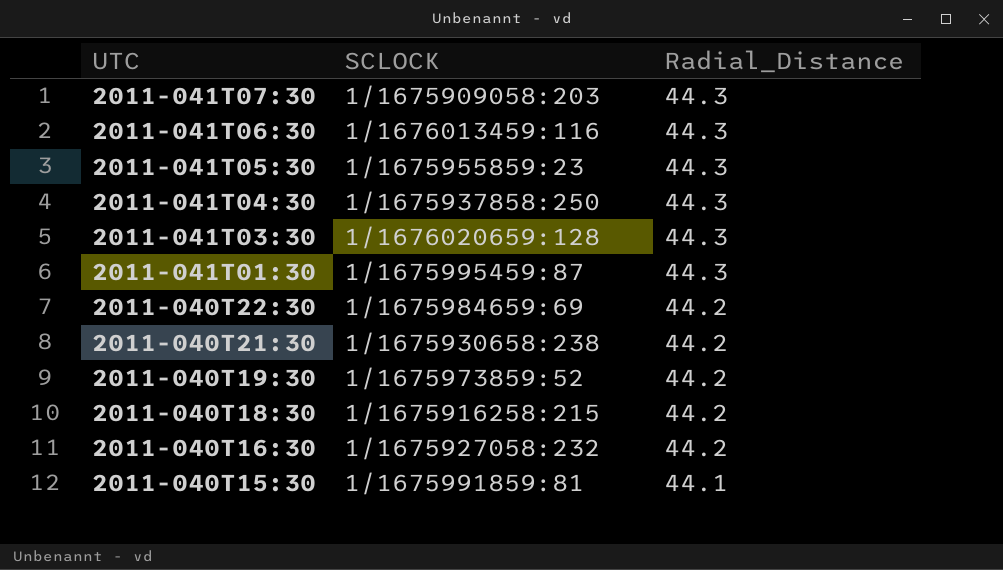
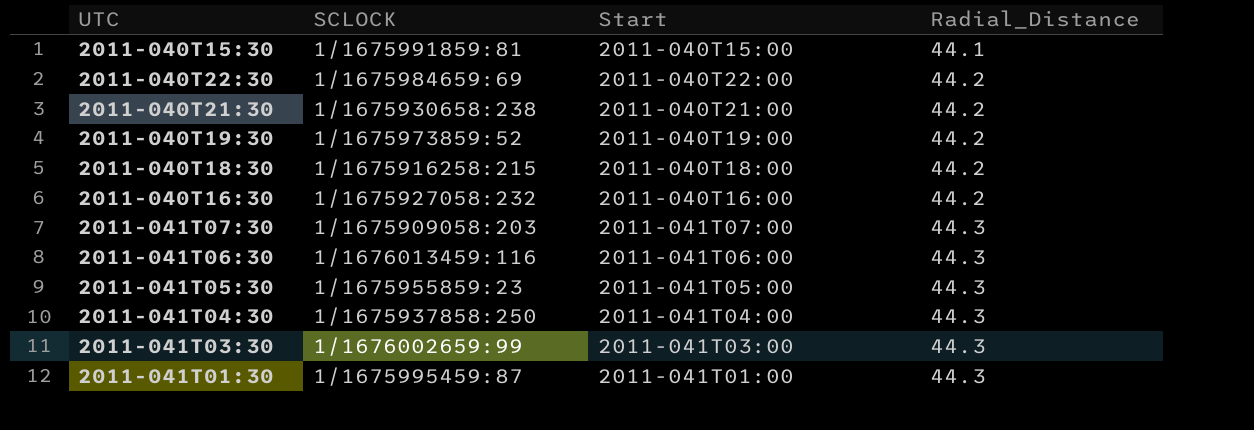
row order: UTC descending -> Radial_Distance ascending
column Start | position: none -> 3
2011-041T03:30 | SCLOCK: 1/1676020659:128 -> 1/1676002659:99

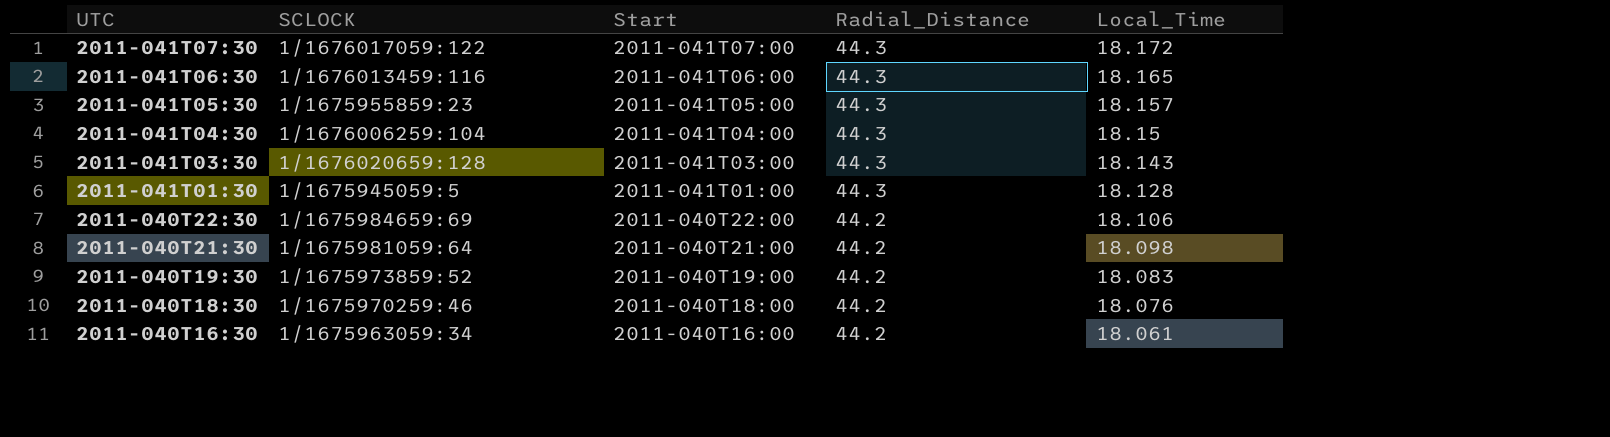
row order: Radial_Distance ascending -> UTC descending
column Local_Time | position: none -> 5
row 2011-040T15:30: 1/1675991859:81 | 2011-040T15:00 | 44.1 -> none
2011-041T07:30 | SCLOCK: 1/1675909058:203 -> 1/1676017059:122
2011-041T04:30 | SCLOCK: 1/1675937858:250 -> 1/1676006259:104
2011-041T03:30 | SCLOCK: 1/1676002659:99 -> 1/1676020659:128
2011-041T01:30 | SCLOCK: 1/1675995459:87 -> 1/1675945059:5
2011-040T21:30 | SCLOCK: 1/1675930658:238 -> 1/1675981059:64
2011-040T18:30 | SCLOCK: 1/1675916258:215 -> 1/1675970259:46
2011-040T16:30 | SCLOCK: 1/1675927058:232 -> 1/1675963059:34

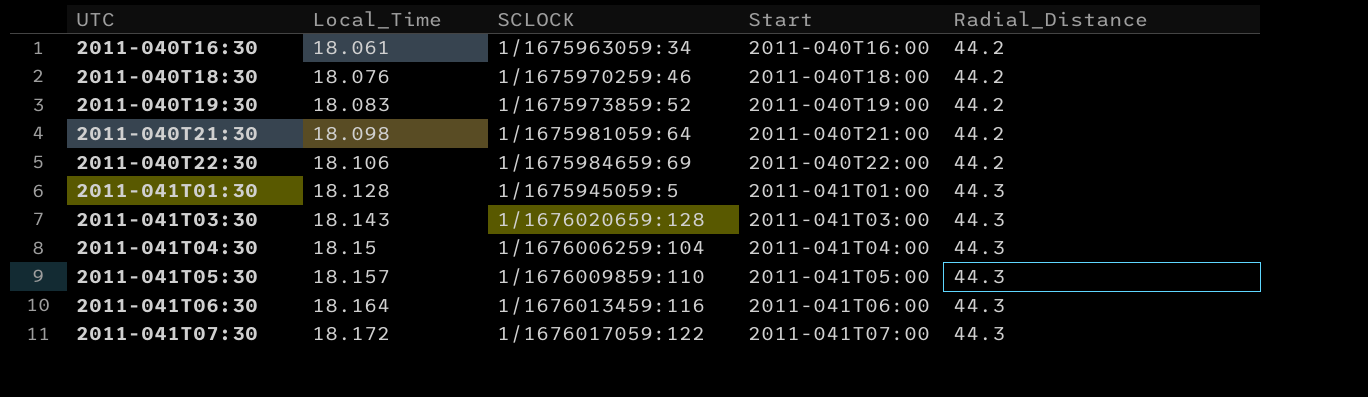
row order: UTC descending -> UTC ascending
column Local_Time | position: 5 -> 2
2011-041T05:30 | SCLOCK: 1/1675955859:23 -> 1/1676009859:110
2011-041T06:30 | Local_Time: 18.165 -> 18.164

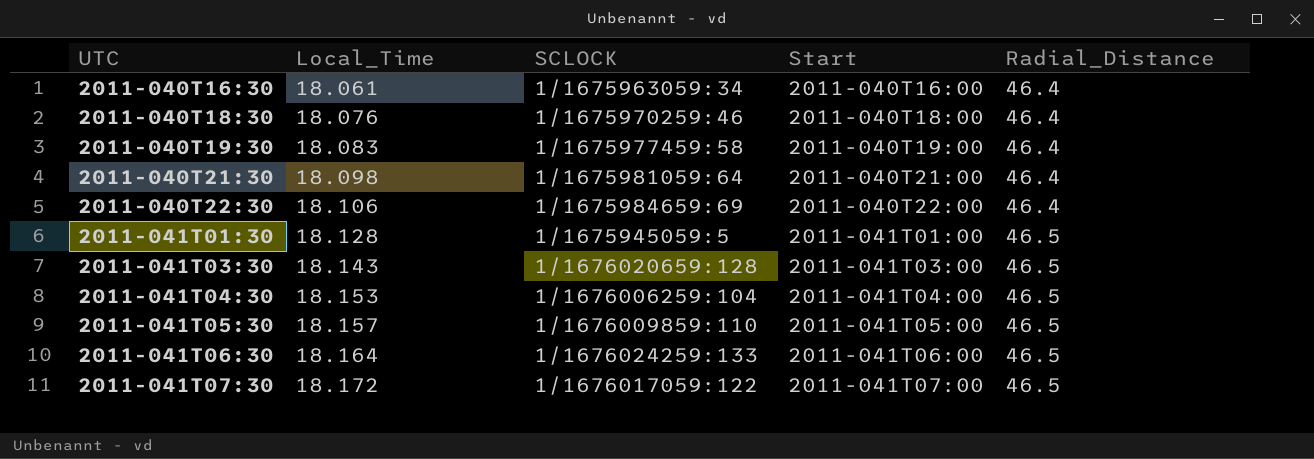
2011-040T16:30 | Radial_Distance: 44.2 -> 46.4
2011-040T18:30 | Radial_Distance: 44.2 -> 46.4
2011-040T19:30 | SCLOCK: 1/1675973859:52 -> 1/1675977459:58
2011-040T19:30 | Radial_Distance: 44.2 -> 46.4
2011-040T21:30 | Radial_Distance: 44.2 -> 46.4
2011-040T22:30 | Radial_Distance: 44.2 -> 46.4
2011-041T01:30 | Radial_Distance: 44.3 -> 46.5
2011-041T03:30 | Radial_Distance: 44.3 -> 46.5
2011-041T04:30 | Local_Time: 18.15 -> 18.153
2011-041T04:30 | Radial_Distance: 44.3 -> 46.5
2011-041T05:30 | Radial_Distance: 44.3 -> 46.5
2011-041T06:30 | SCLOCK: 1/1676013459:116 -> 1/1676024259:133
2011-041T06:30 | Radial_Distance: 44.3 -> 46.5
2011-041T07:30 | Radial_Distance: 44.3 -> 46.5

